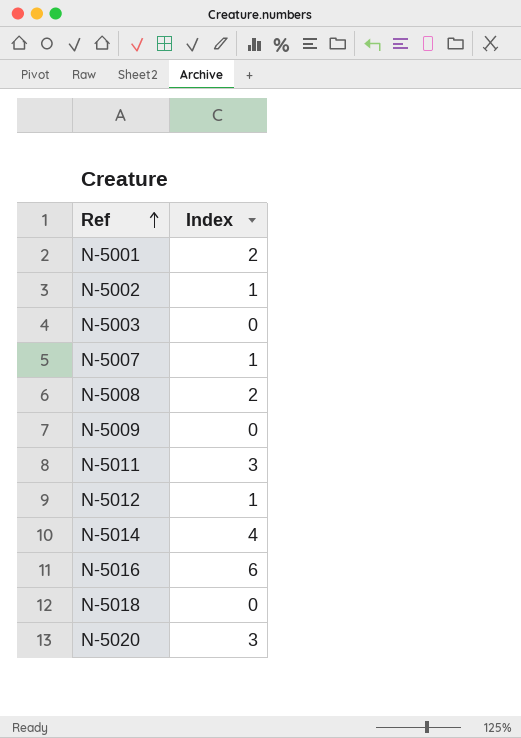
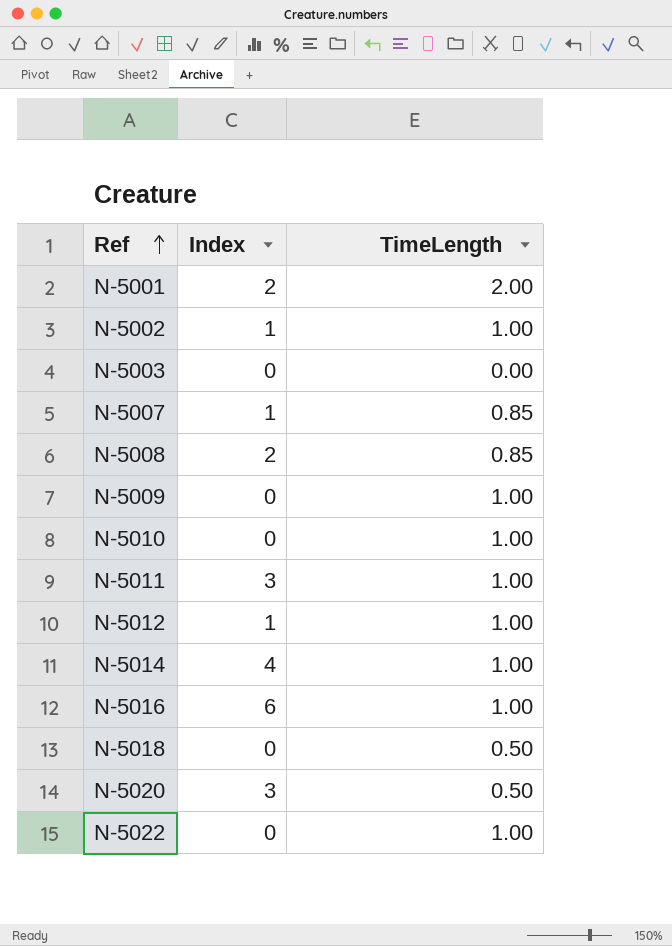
column TimeLength | position: none -> 3
row N-5010: none -> 0 | 1.00
row N-5022: none -> 0 | 1.00

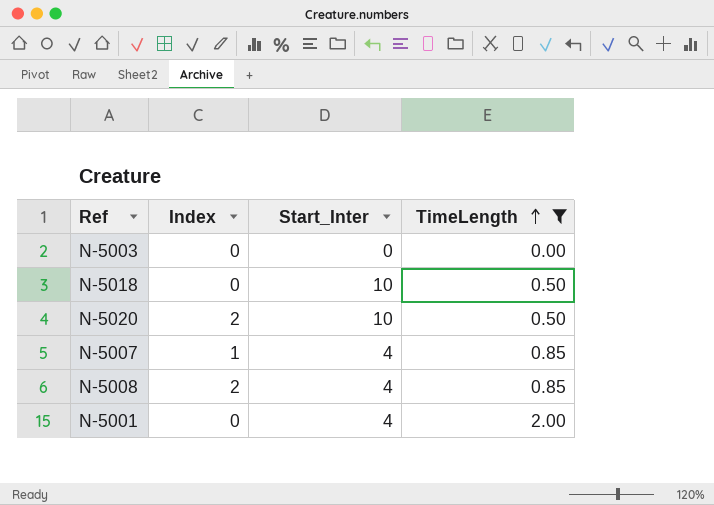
filter: none -> TimeLength != 1.00
row order: Ref ascending -> TimeLength ascending
column Start_Inter | position: none -> 3
N-5020 | Index: 3 -> 2
N-5001 | Index: 2 -> 0

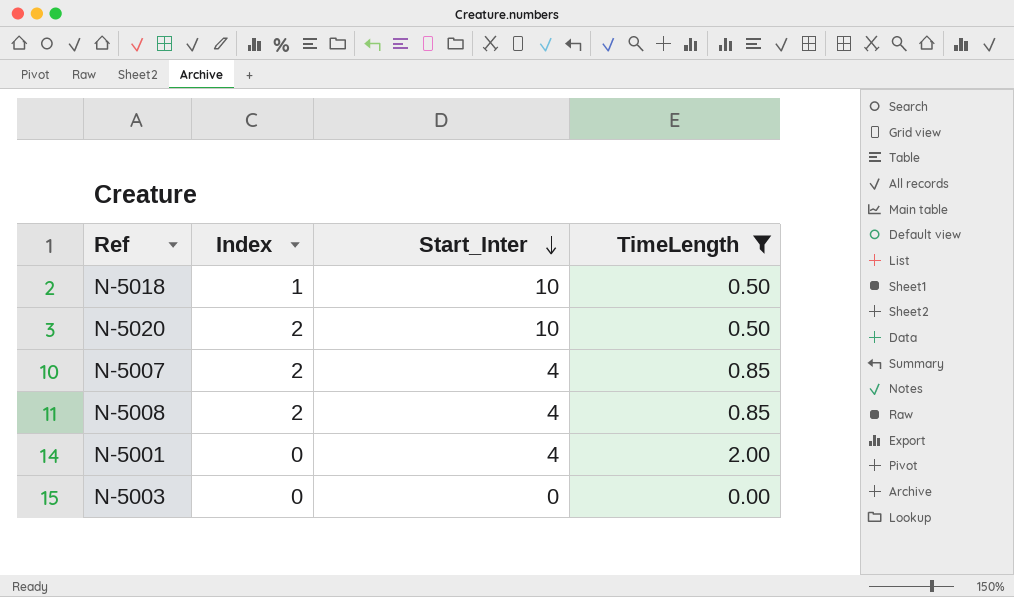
row order: TimeLength ascending -> Start_Inter descending
N-5018 | Index: 0 -> 1
N-5007 | Index: 1 -> 2

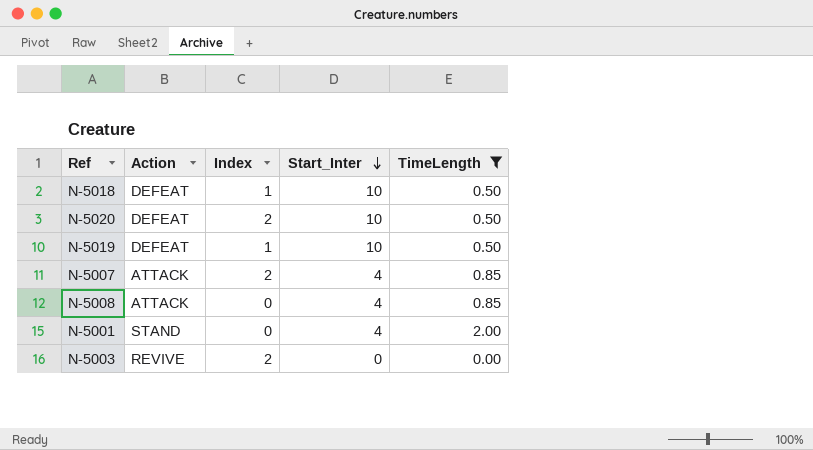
column Action | position: none -> 2
row N-5019: none -> DEFEAT | 1 | 10 | 0.50
N-5008 | Index: 2 -> 0
N-5003 | Index: 0 -> 2

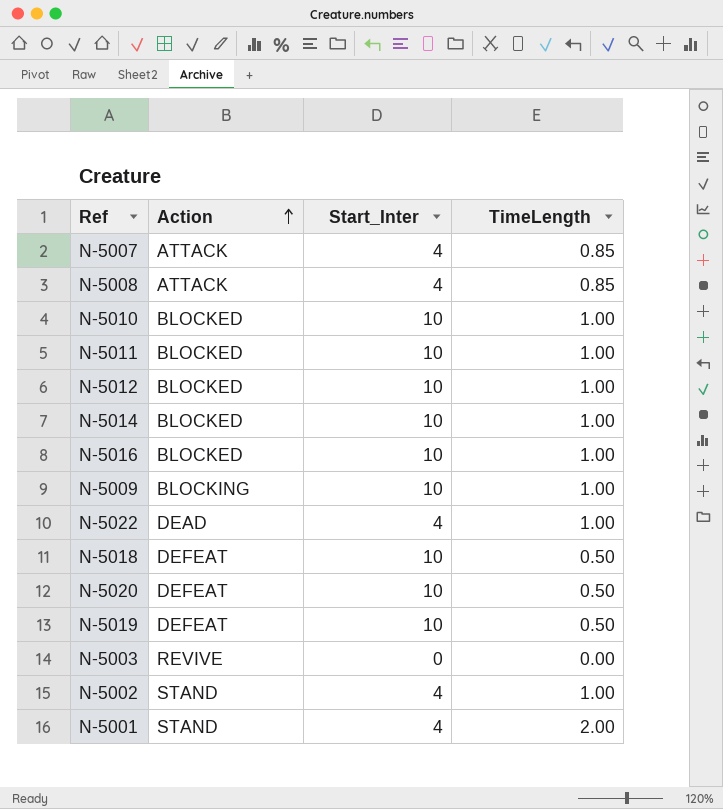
filter: TimeLength != 1.00 -> none
row order: Start_Inter descending -> Action ascending
column Index | position: 3 -> none

